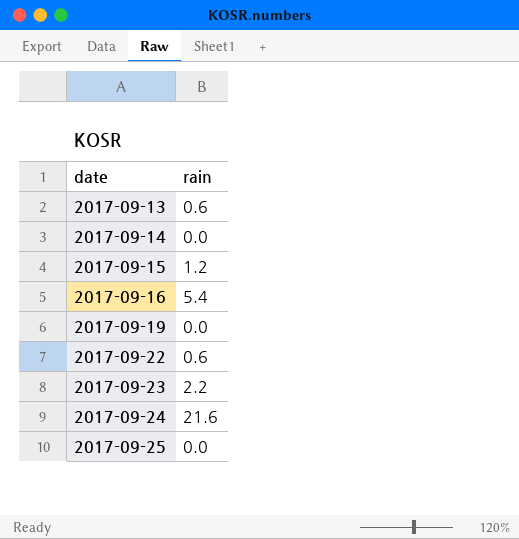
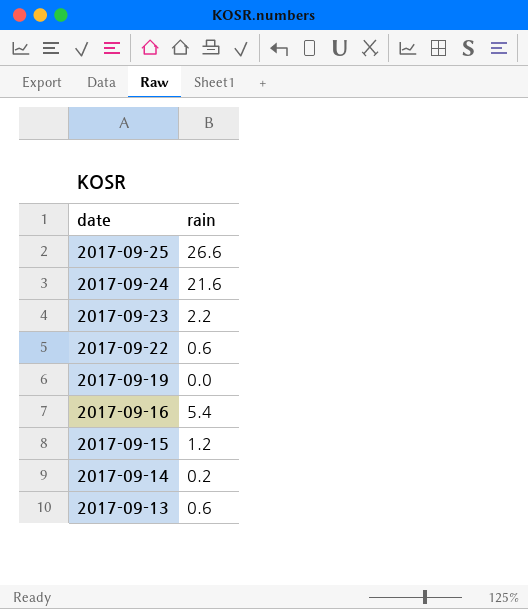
row order: date ascending -> date descending
2017-09-25 | rain: 0.0 -> 26.6
2017-09-14 | rain: 0.0 -> 0.2

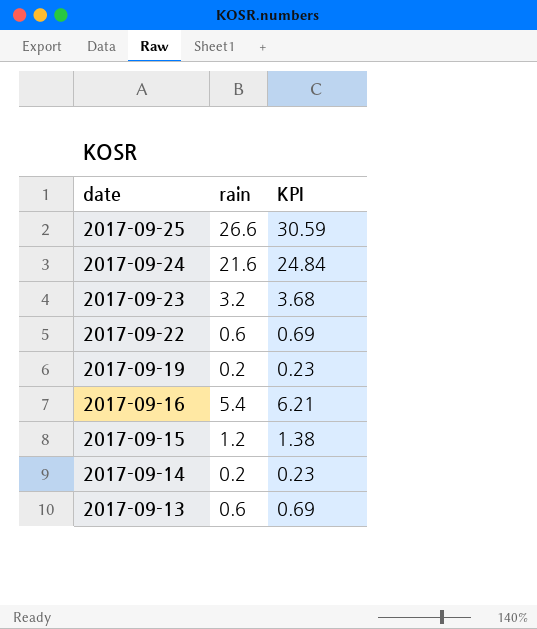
column KPI | formula: none -> [rain] * 1.15
2017-09-23 | rain: 2.2 -> 3.2
2017-09-19 | rain: 0.0 -> 0.2

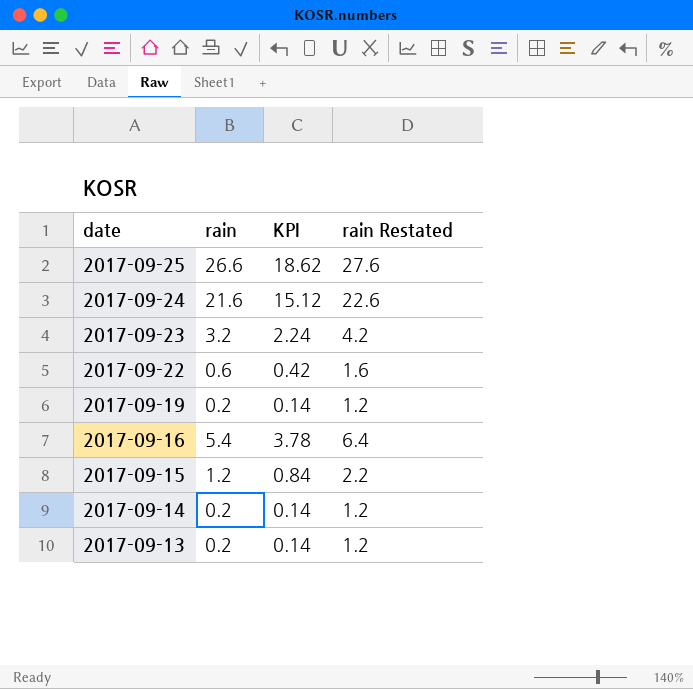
column KPI | formula: [rain] * 1.15 -> [rain] * 0.7
column rain Restated | formula: none -> [rain] + 1
2017-09-13 | rain: 0.6 -> 0.2

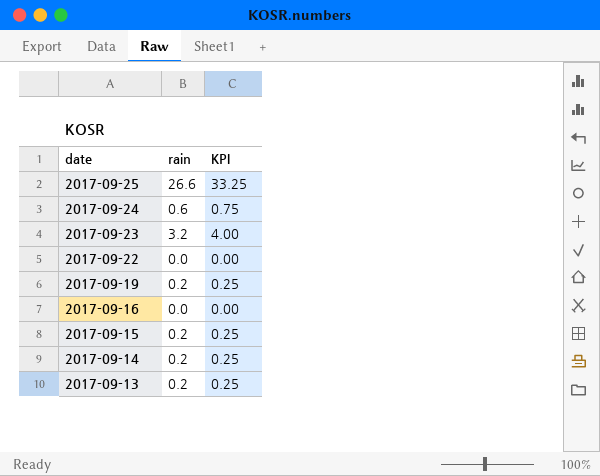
column rain Restated | formula: [rain] + 1 -> none
column KPI | formula: [rain] * 0.7 -> [rain] * 1.25
2017-09-24 | rain: 21.6 -> 0.6
2017-09-22 | rain: 0.6 -> 0.0
2017-09-16 | rain: 5.4 -> 0.0
2017-09-15 | rain: 1.2 -> 0.2

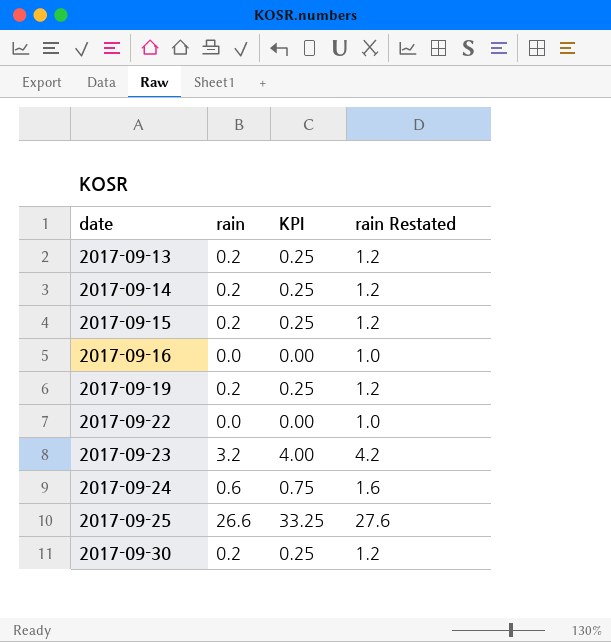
row order: date descending -> date ascending
column rain Restated | formula: none -> [rain] + 1
row 2017-09-30: none -> 0.2 | 0.25 | 1.2

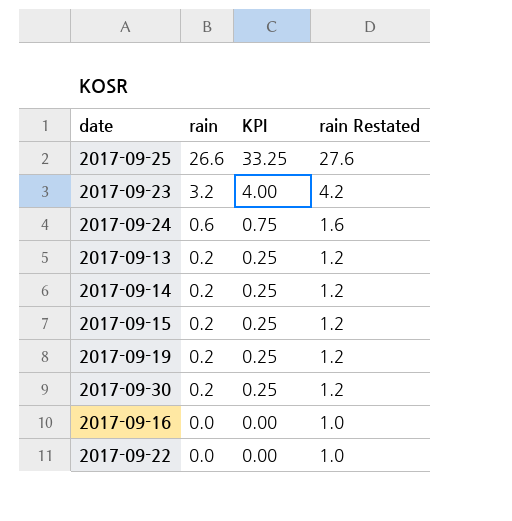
row order: date ascending -> rain descending

